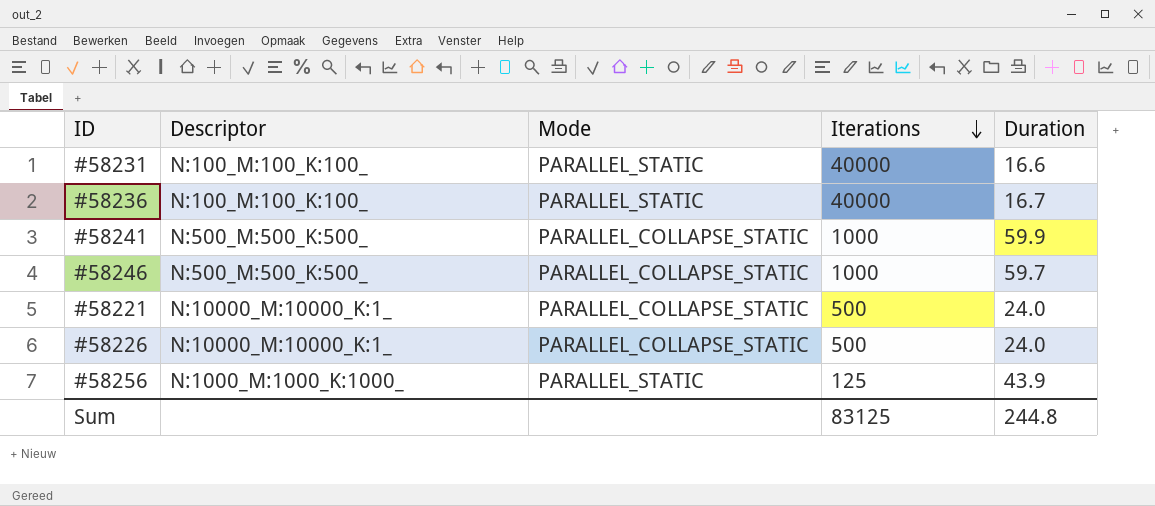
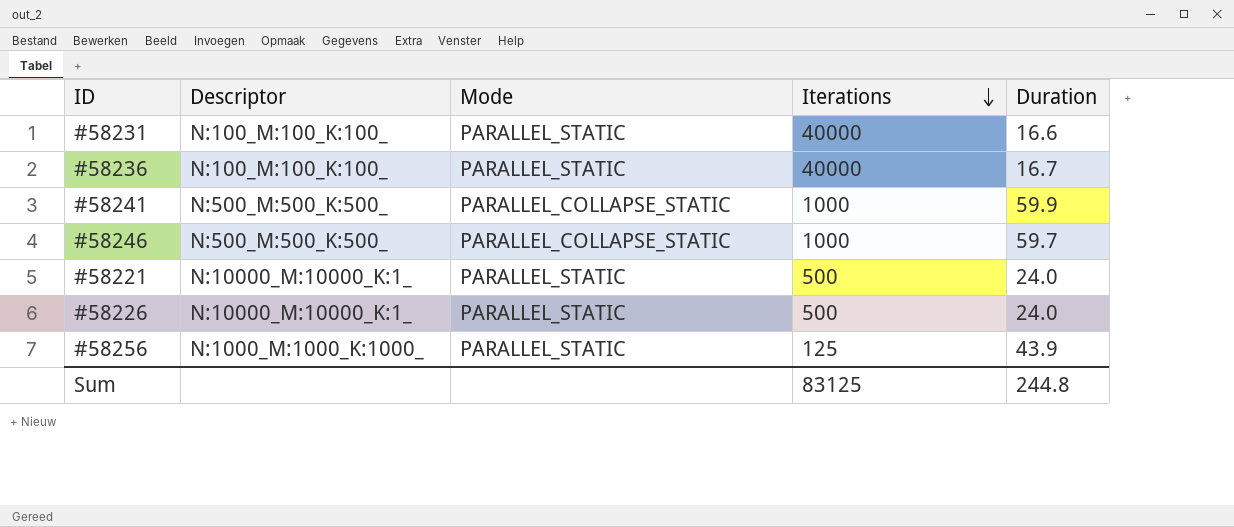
#58221 | Mode: PARALLEL_COLLAPSE_STATIC -> PARALLEL_STATIC
#58226 | Mode: PARALLEL_COLLAPSE_STATIC -> PARALLEL_STATIC

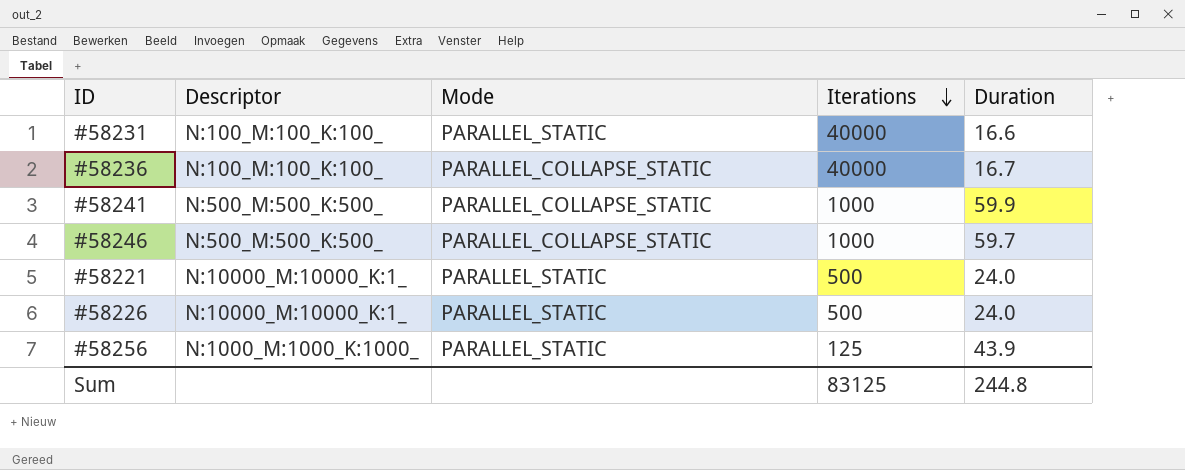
#58236 | Mode: PARALLEL_STATIC -> PARALLEL_COLLAPSE_STATIC

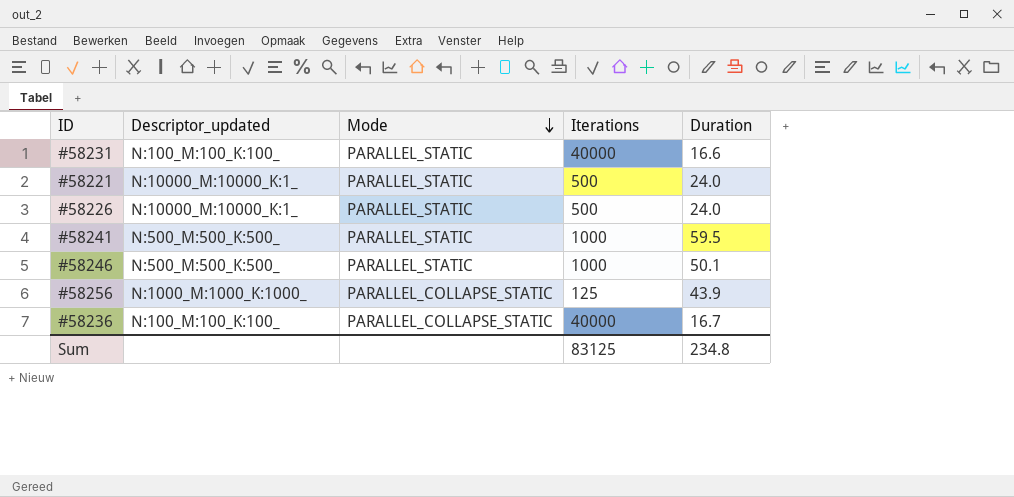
row order: Iterations descending -> Mode descending
column name: Descriptor -> Descriptor_updated
#58241 | Mode: PARALLEL_COLLAPSE_STATIC -> PARALLEL_STATIC
#58241 | Duration: 59.9 -> 59.5
#58246 | Mode: PARALLEL_COLLAPSE_STATIC -> PARALLEL_STATIC
#58246 | Duration: 59.7 -> 50.1
#58256 | Mode: PARALLEL_STATIC -> PARALLEL_COLLAPSE_STATIC
Sum | Duration: 244.8 -> 234.8

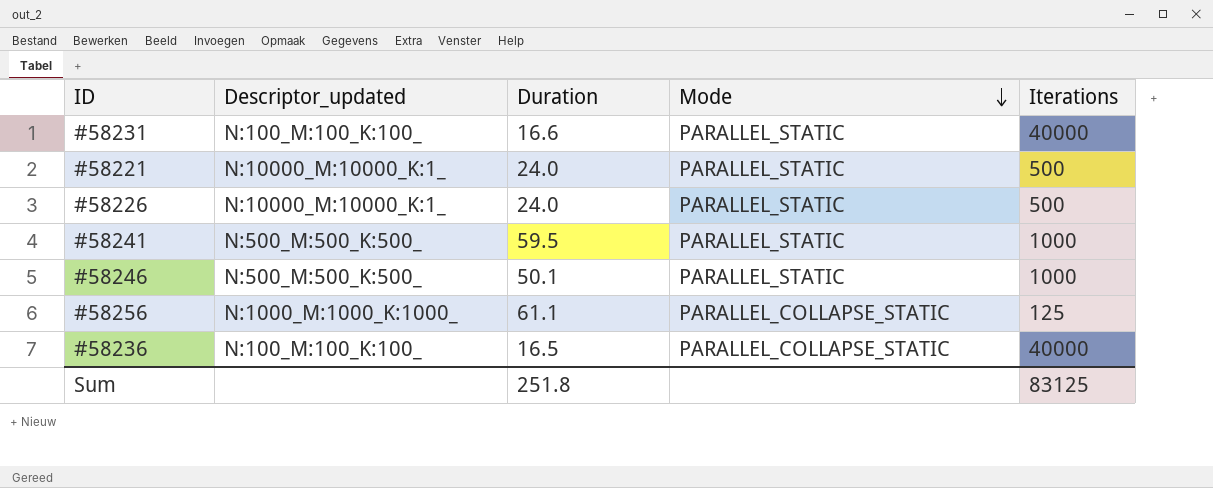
column Duration | position: 5 -> 3
#58256 | Duration: 43.9 -> 61.1
#58236 | Duration: 16.7 -> 16.5
Sum | Duration: 234.8 -> 251.8

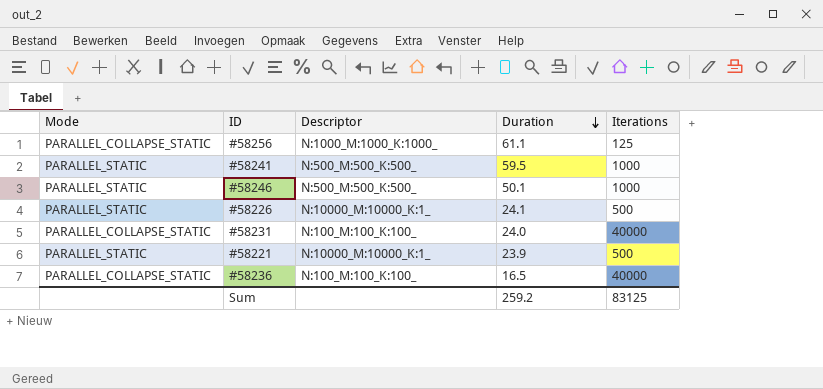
row order: Mode descending -> Duration descending
column Mode | position: 4 -> 1
column name: Descriptor_updated -> Descriptor
#58226 | Duration: 24.0 -> 24.1
#58231 | Mode: PARALLEL_STATIC -> PARALLEL_COLLAPSE_STATIC
#58231 | Duration: 16.6 -> 24.0
#58221 | Duration: 24.0 -> 23.9
Sum | Duration: 251.8 -> 259.2

